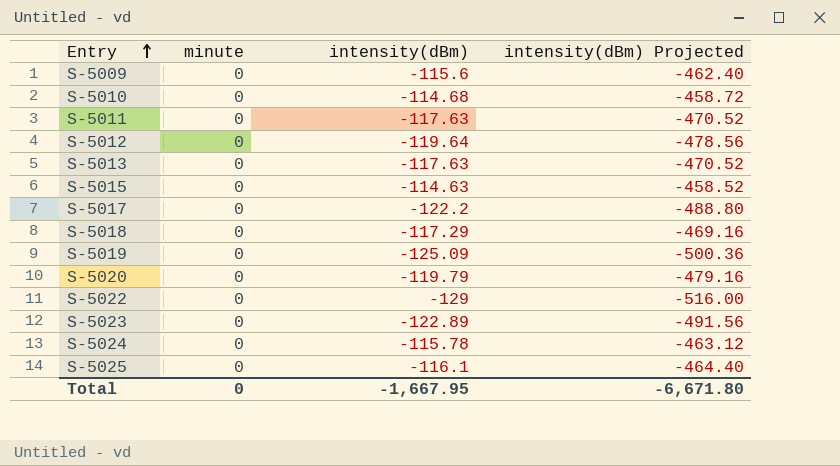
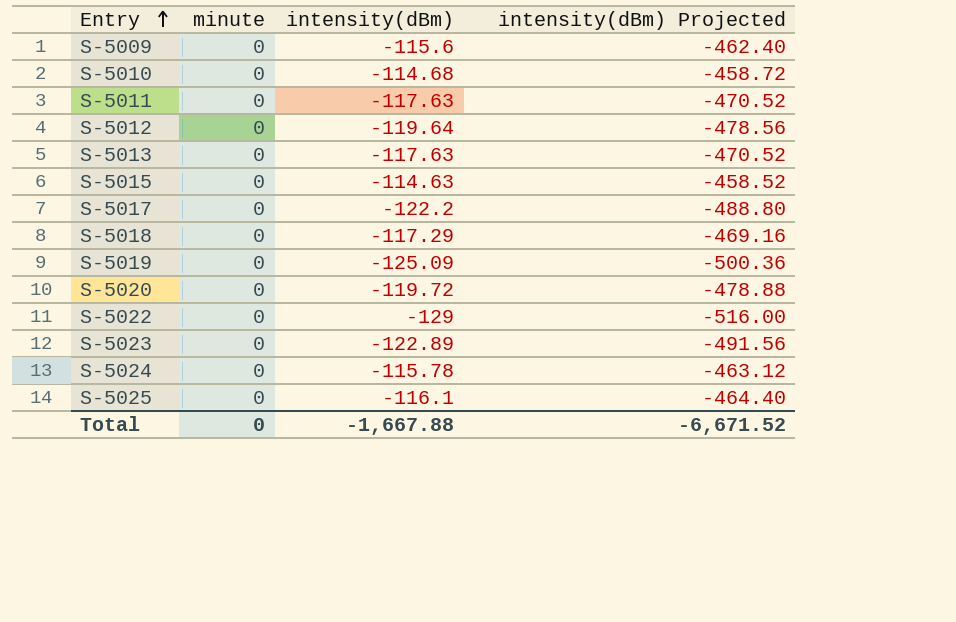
S-5020 | intensity(dBm): -119.79 -> -119.72
S-5020 | intensity(dBm) Projected: -479.16 -> -478.88
Total | intensity(dBm): -1,667.95 -> -1,667.88
Total | intensity(dBm) Projected: -6,671.80 -> -6,671.52

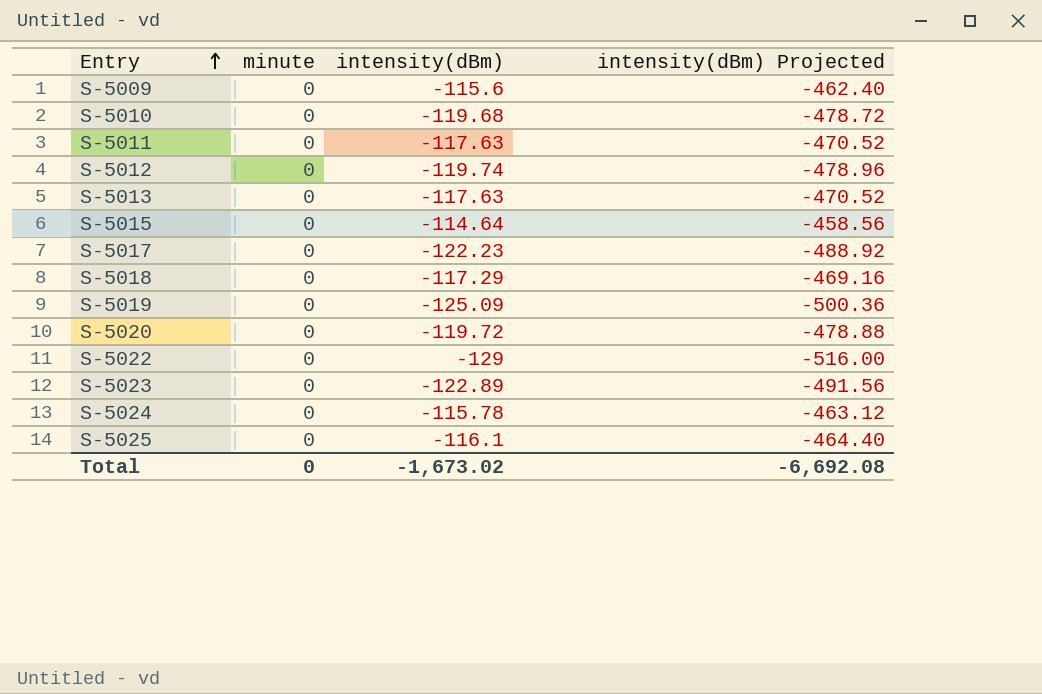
S-5010 | intensity(dBm): -114.68 -> -119.68
S-5010 | intensity(dBm) Projected: -458.72 -> -478.72
S-5012 | intensity(dBm): -119.64 -> -119.74
S-5012 | intensity(dBm) Projected: -478.56 -> -478.96
S-5015 | intensity(dBm): -114.63 -> -114.64
S-5015 | intensity(dBm) Projected: -458.52 -> -458.56
S-5017 | intensity(dBm): -122.2 -> -122.23
S-5017 | intensity(dBm) Projected: -488.80 -> -488.92
Total | intensity(dBm): -1,667.88 -> -1,673.02
Total | intensity(dBm) Projected: -6,671.52 -> -6,692.08

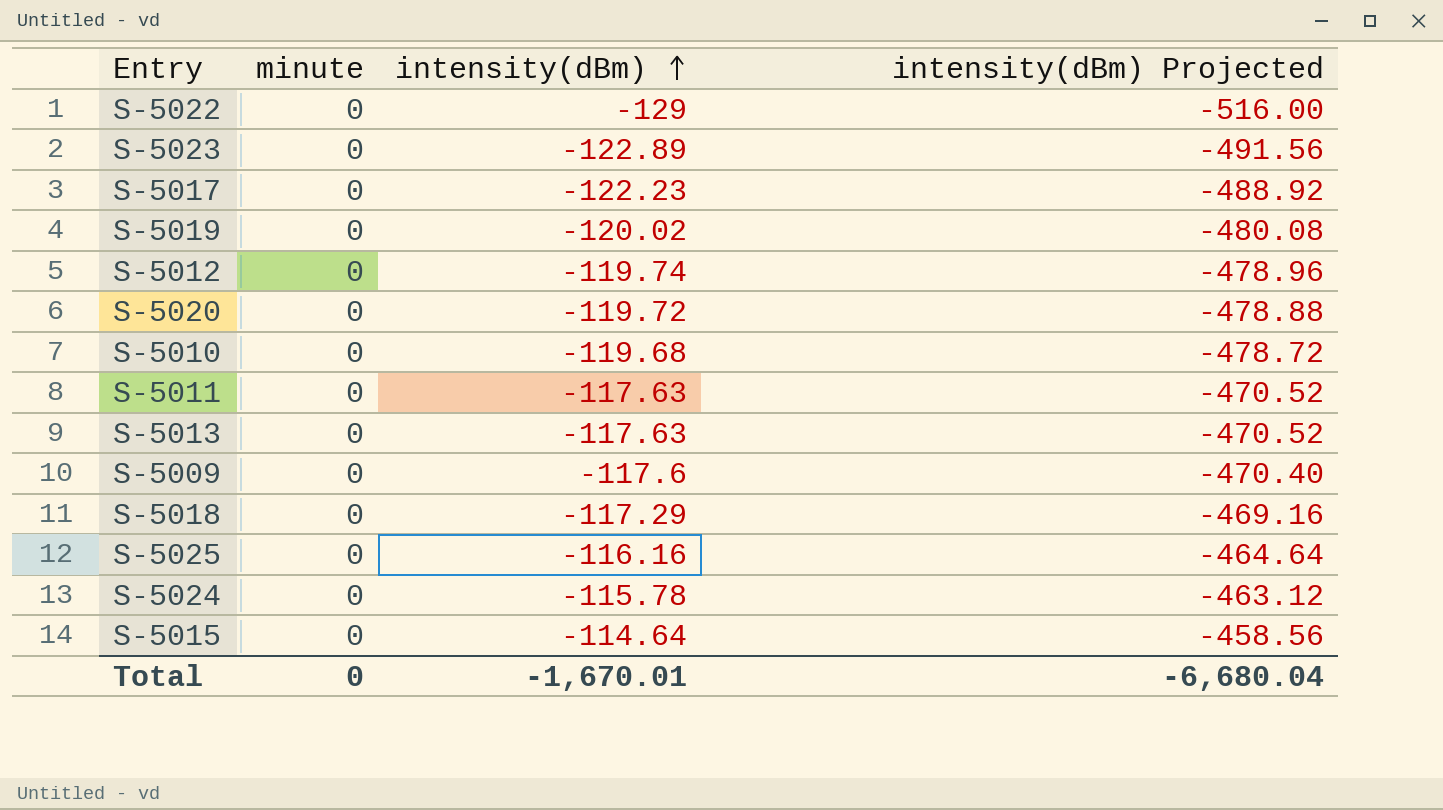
row order: Entry ascending -> intensity(dBm) ascending
S-5019 | intensity(dBm): -125.09 -> -120.02
S-5019 | intensity(dBm) Projected: -500.36 -> -480.08
S-5009 | intensity(dBm): -115.6 -> -117.6
S-5009 | intensity(dBm) Projected: -462.40 -> -470.40
S-5025 | intensity(dBm): -116.1 -> -116.16
S-5025 | intensity(dBm) Projected: -464.40 -> -464.64
Total | intensity(dBm): -1,673.02 -> -1,670.01
Total | intensity(dBm) Projected: -6,692.08 -> -6,680.04

